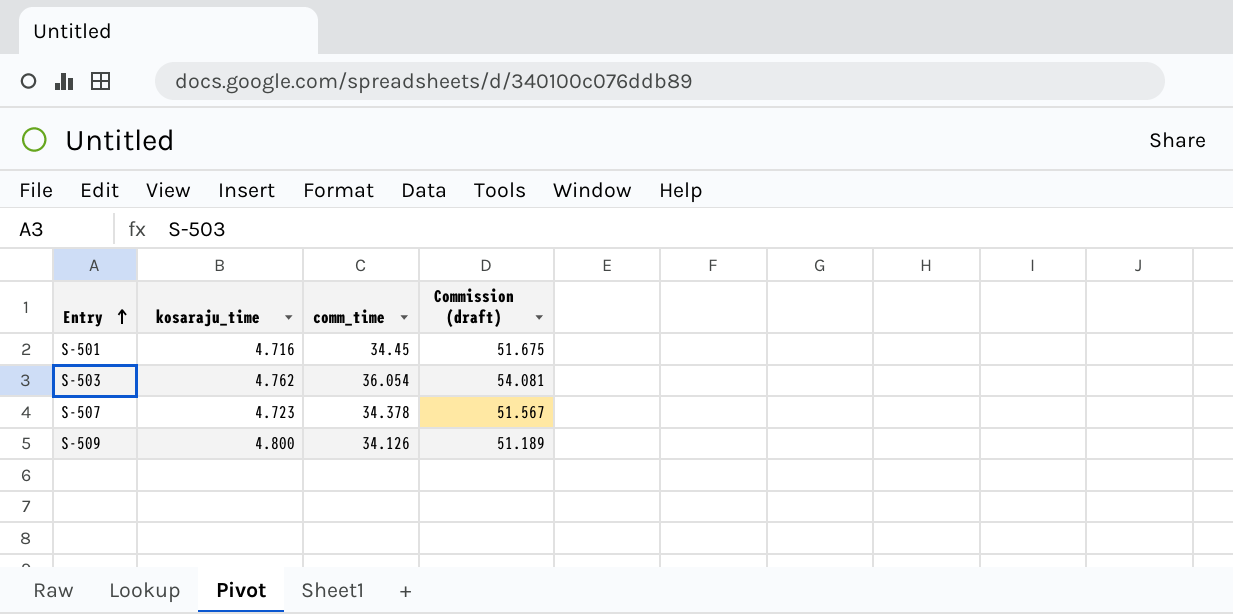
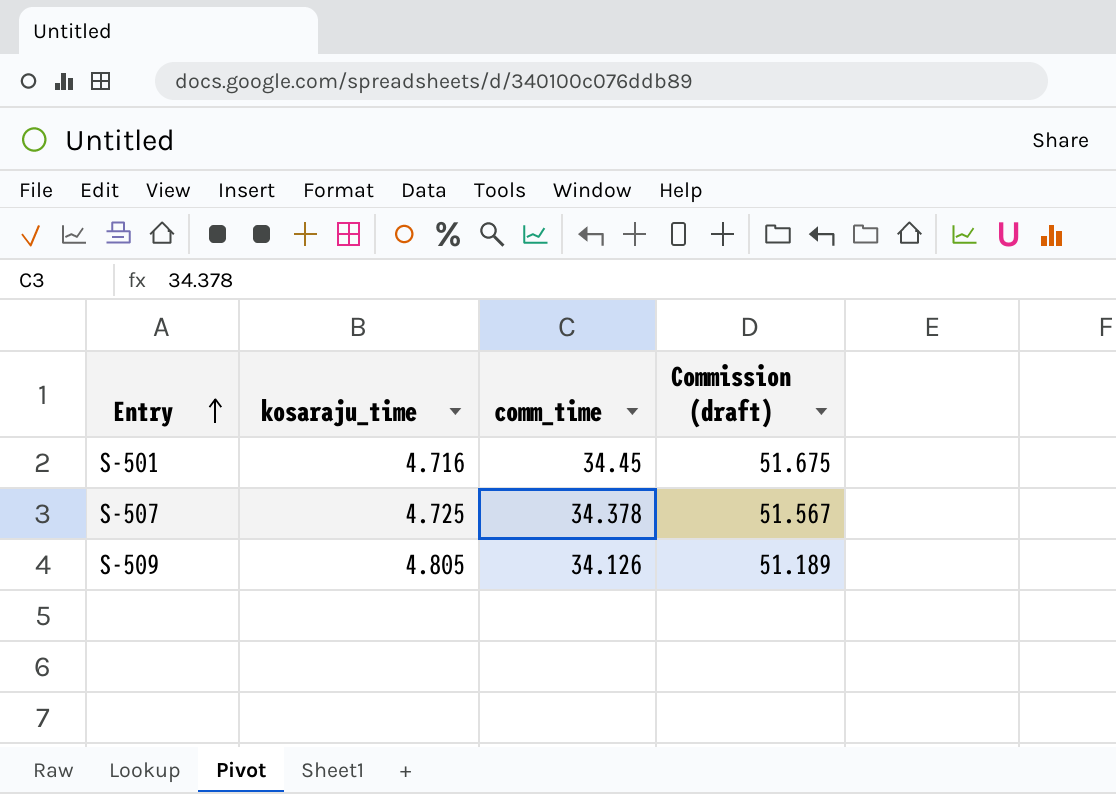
row S-503: 4.762 | 36.054 | 54.081 -> none
S-507 | kosaraju_time: 4.723 -> 4.725
S-509 | kosaraju_time: 4.800 -> 4.805

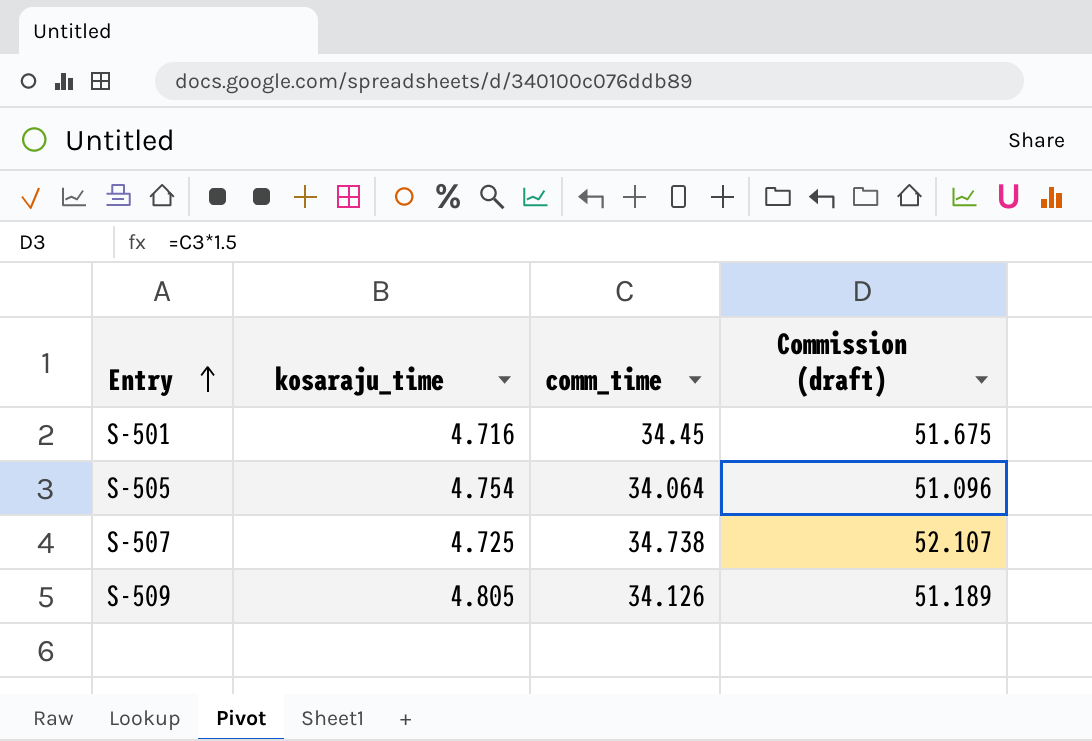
row S-505: none -> 4.754 | 34.064 | 51.096
S-507 | comm_time: 34.378 -> 34.738
S-507 | Commission (draft): 51.567 -> 52.107

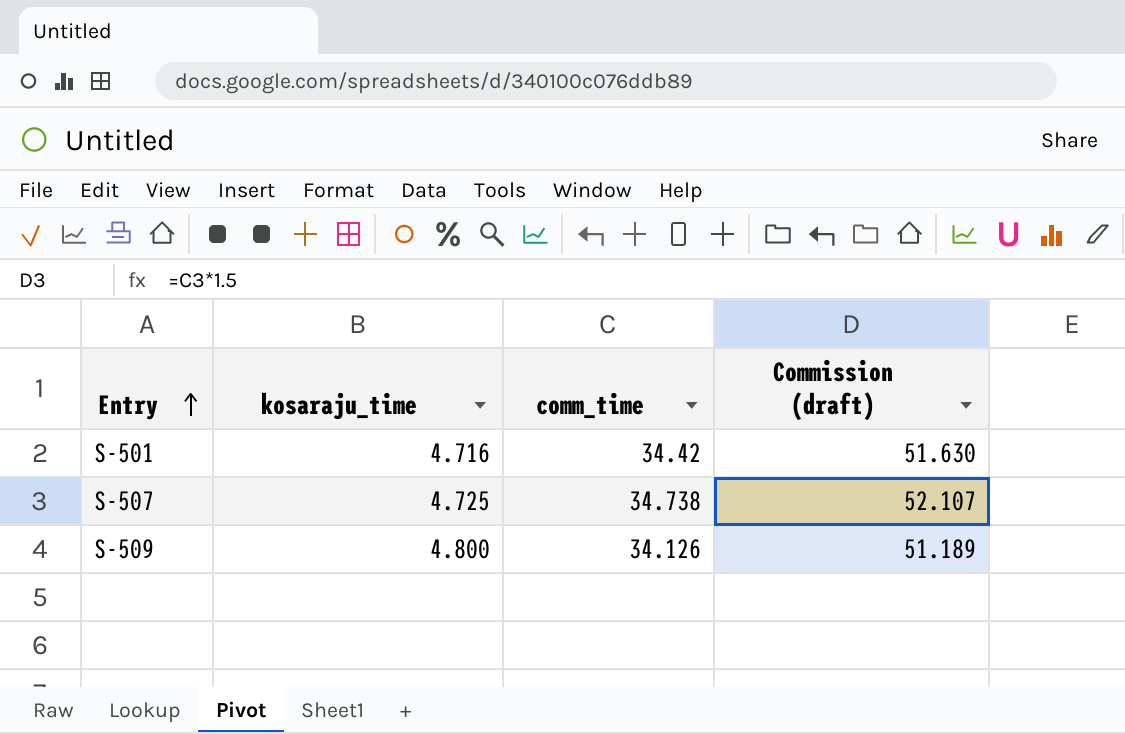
row S-505: 4.754 | 34.064 | 51.096 -> none
S-501 | comm_time: 34.45 -> 34.42
S-501 | Commission (draft): 51.675 -> 51.630
S-509 | kosaraju_time: 4.805 -> 4.800

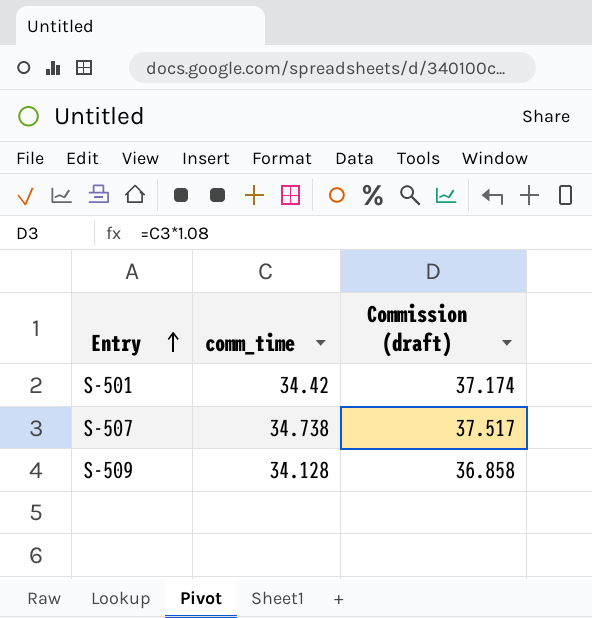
column kosaraju_time | position: 2 -> none
column Commission (draft) | formula: [comm_time] * 1.5 -> [comm_time] * 1.08
S-509 | comm_time: 34.126 -> 34.128

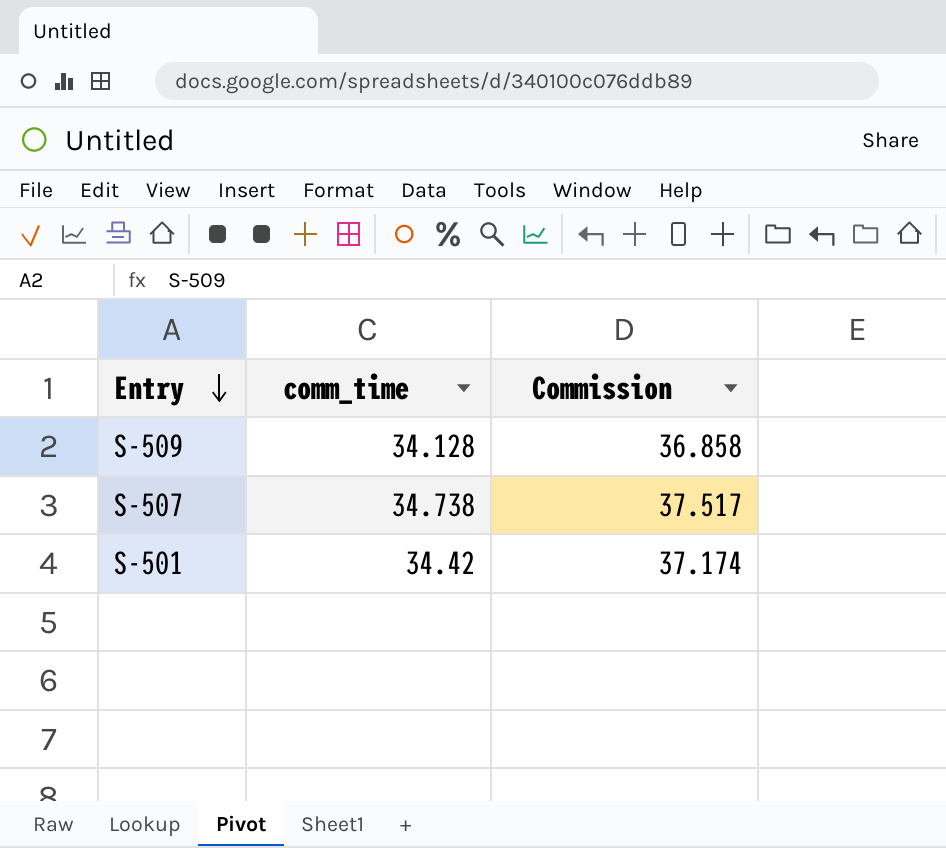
row order: Entry ascending -> Entry descending
column name: Commission (draft) -> Commission

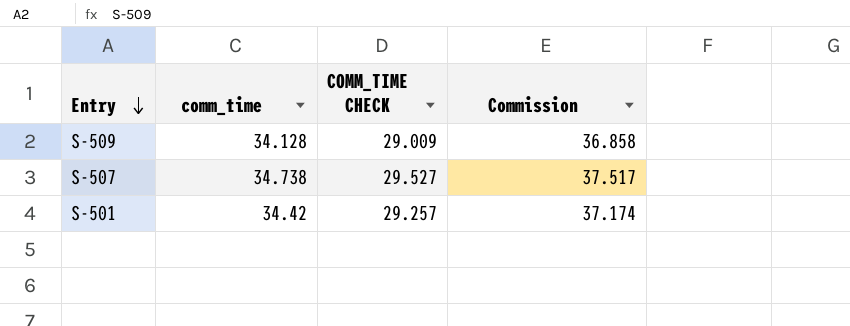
column COMM_TIME CHECK | formula: none -> [comm_time] * 0.85

